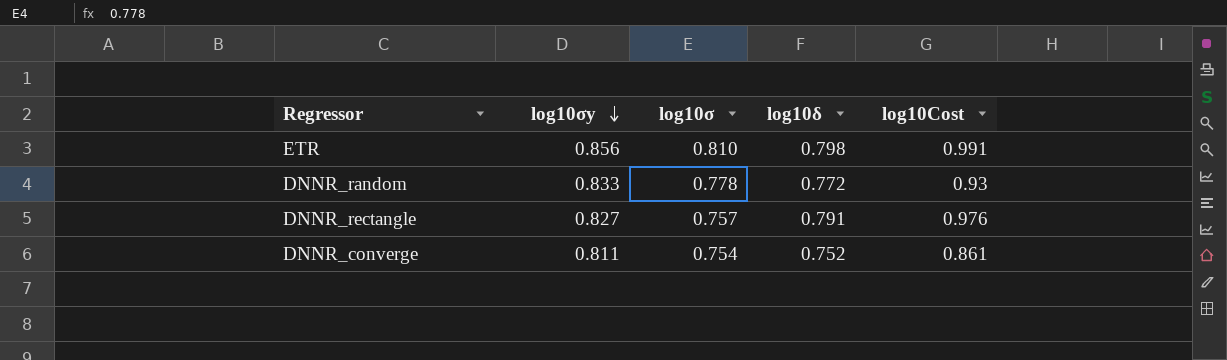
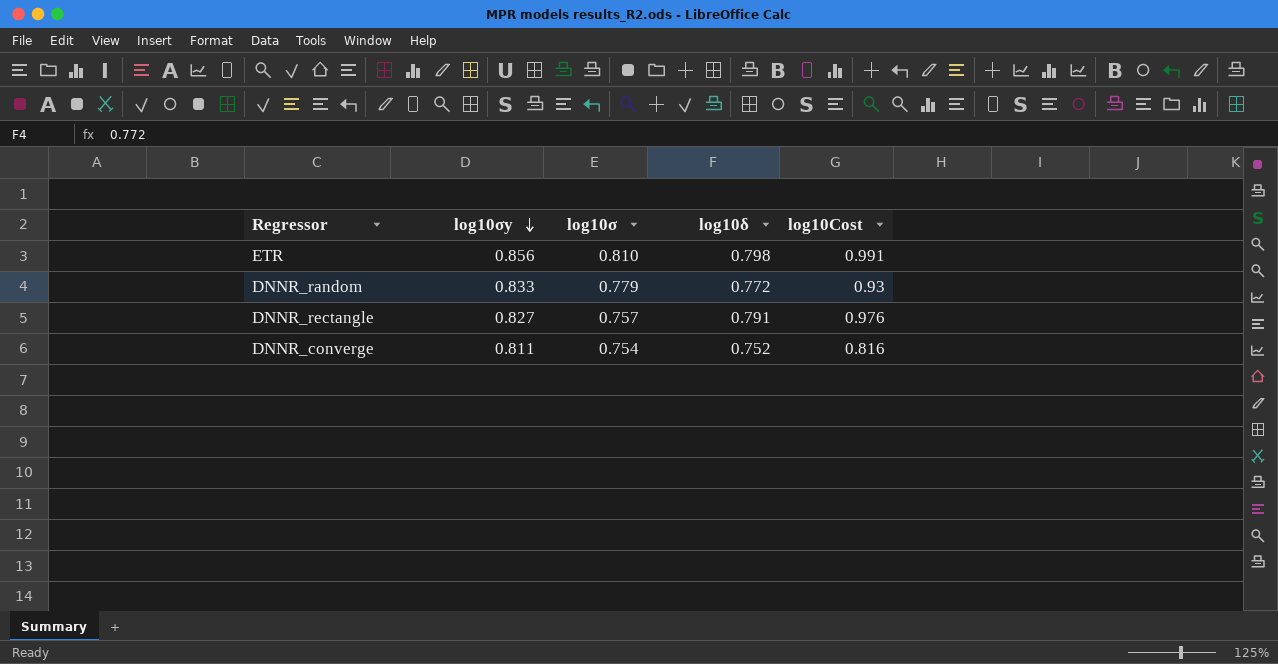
DNNR_random | log10σ: 0.778 -> 0.779
DNNR_converge | log10Cost: 0.861 -> 0.816

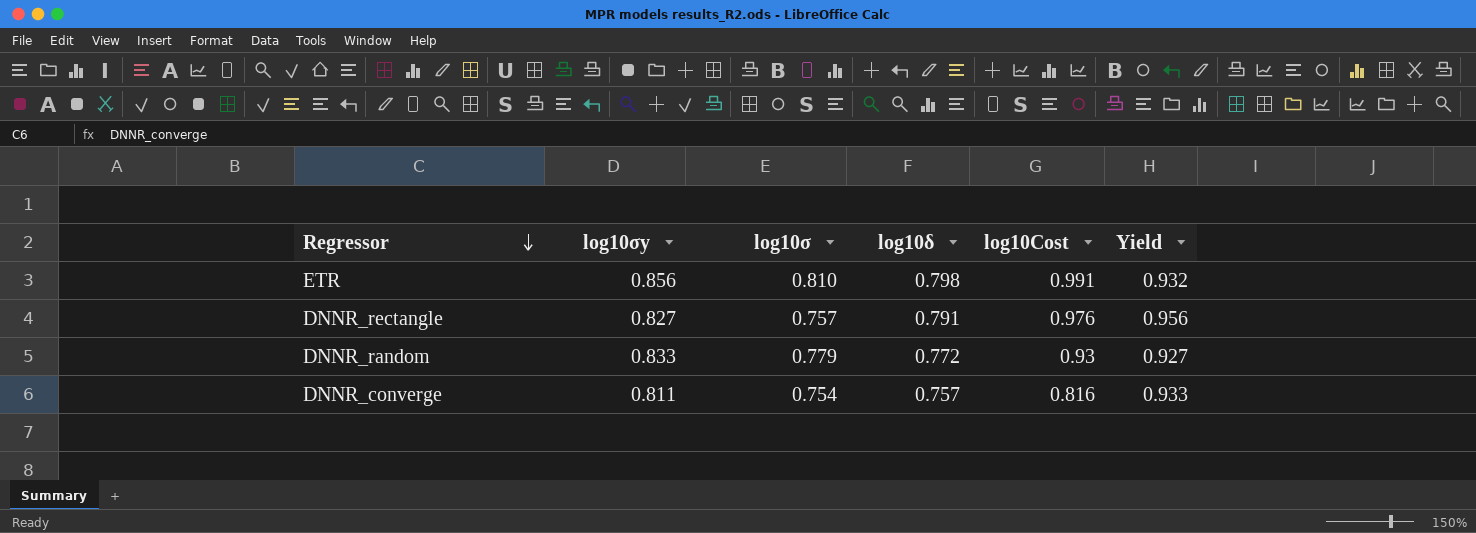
row order: log10σy descending -> Regressor descending
column Yield | formula: none -> [log10δ] / [log10σy]
DNNR_converge | log10δ: 0.752 -> 0.757

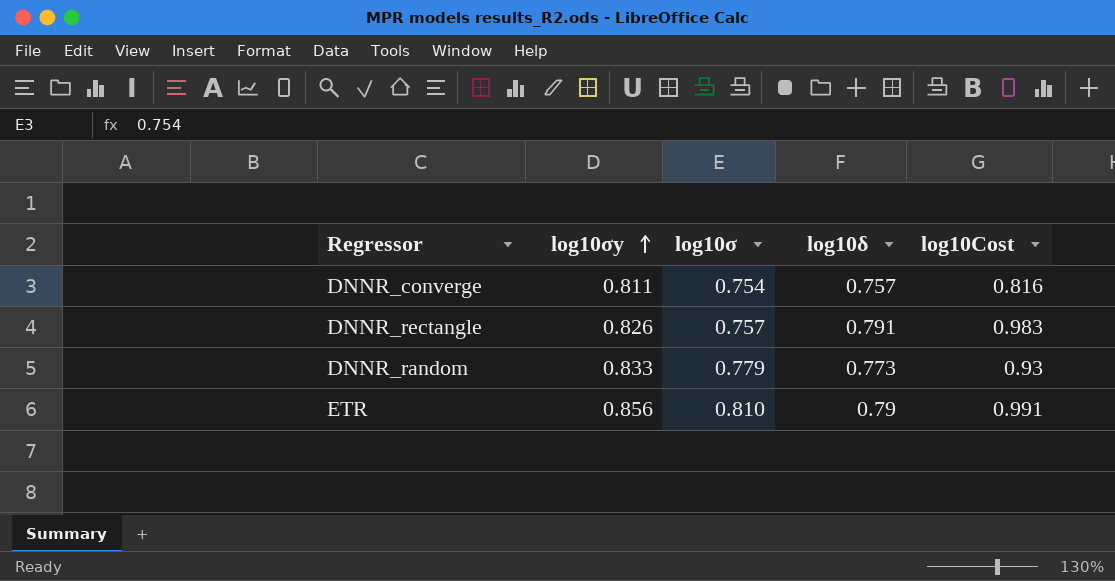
row order: Regressor descending -> log10σy ascending
column Yield | formula: [log10δ] / [log10σy] -> none
DNNR_rectangle | log10σy: 0.827 -> 0.826
DNNR_rectangle | log10Cost: 0.976 -> 0.983
DNNR_random | log10δ: 0.772 -> 0.773
ETR | log10δ: 0.798 -> 0.79

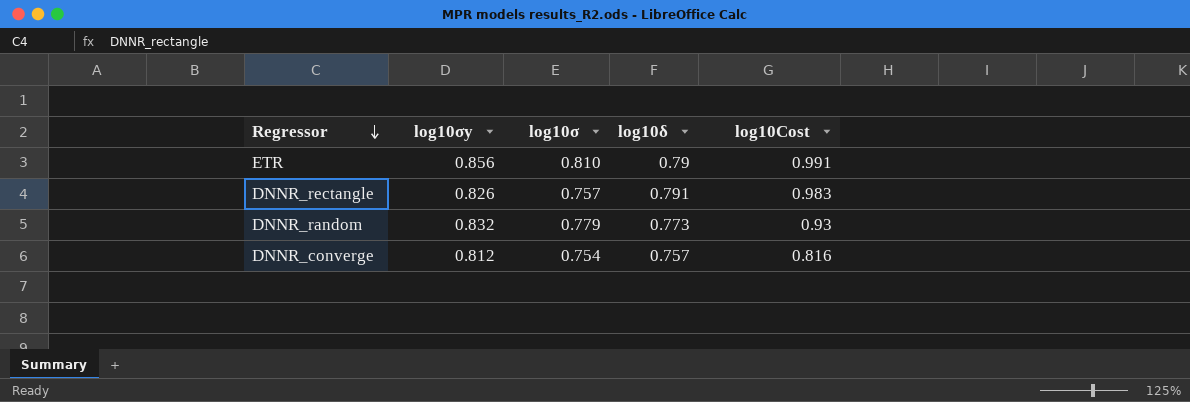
row order: log10σy ascending -> Regressor descending
DNNR_random | log10σy: 0.833 -> 0.832
DNNR_converge | log10σy: 0.811 -> 0.812

